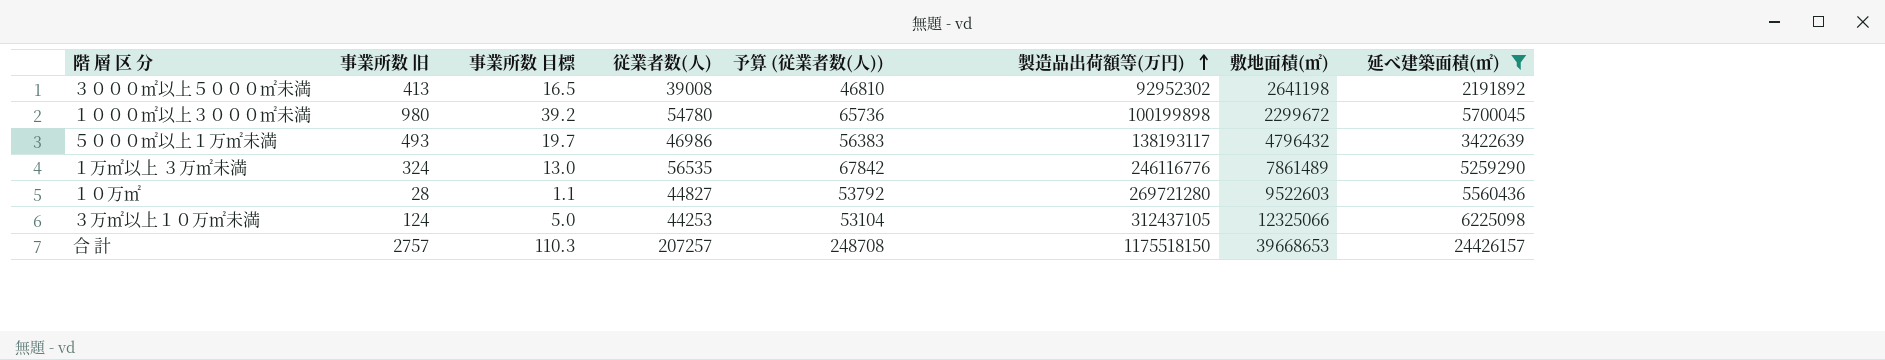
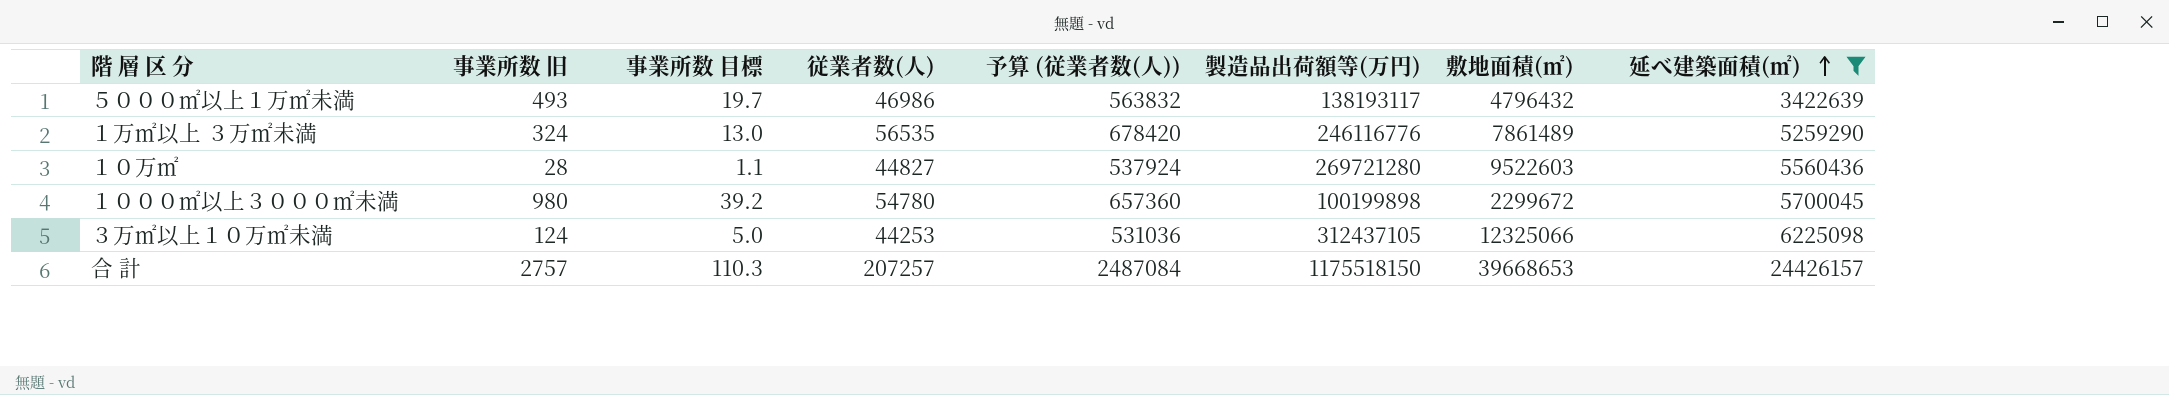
row order: 製造品出荷額等(万円) ascending -> 延べ建築面積(㎡) ascending
column 予算 (従業者数(人)) | formula: [従業者数(人)] * 1.2 -> [従業者数(人)] * 12
row ３０００㎡以上５０００㎡未満: 413 | 16.5 | 39008 | 46810 | 92952302 | 2641198 | 2191892 -> none

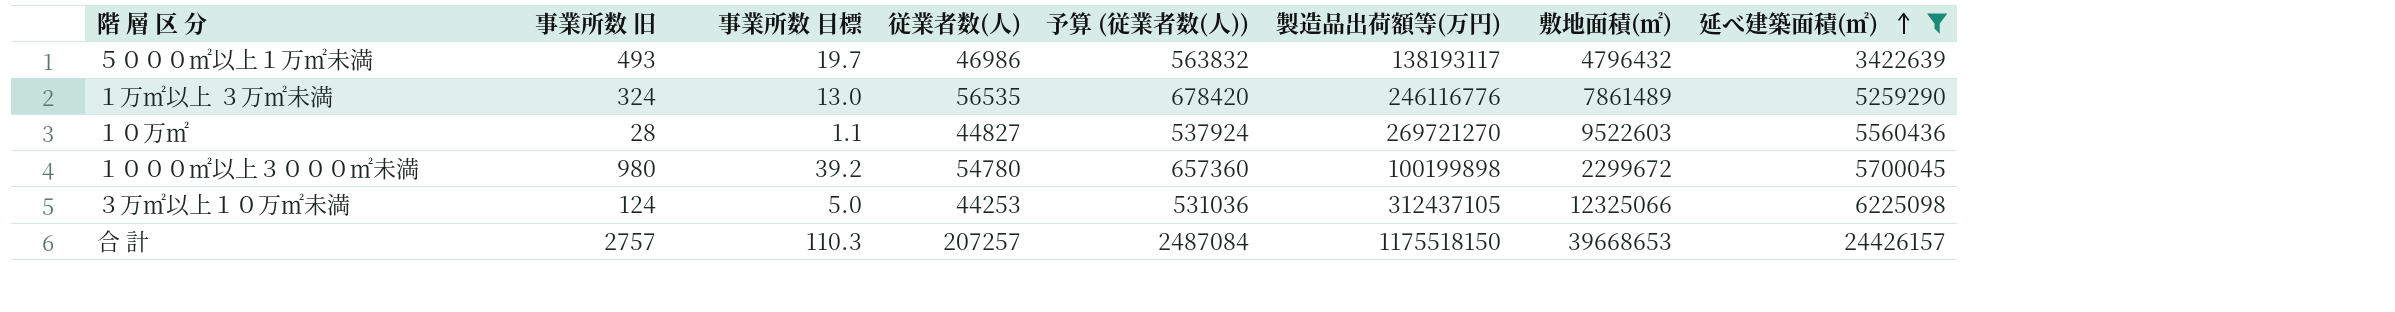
１０万㎡ | 製造品出荷額等(万円): 269721280 -> 269721270

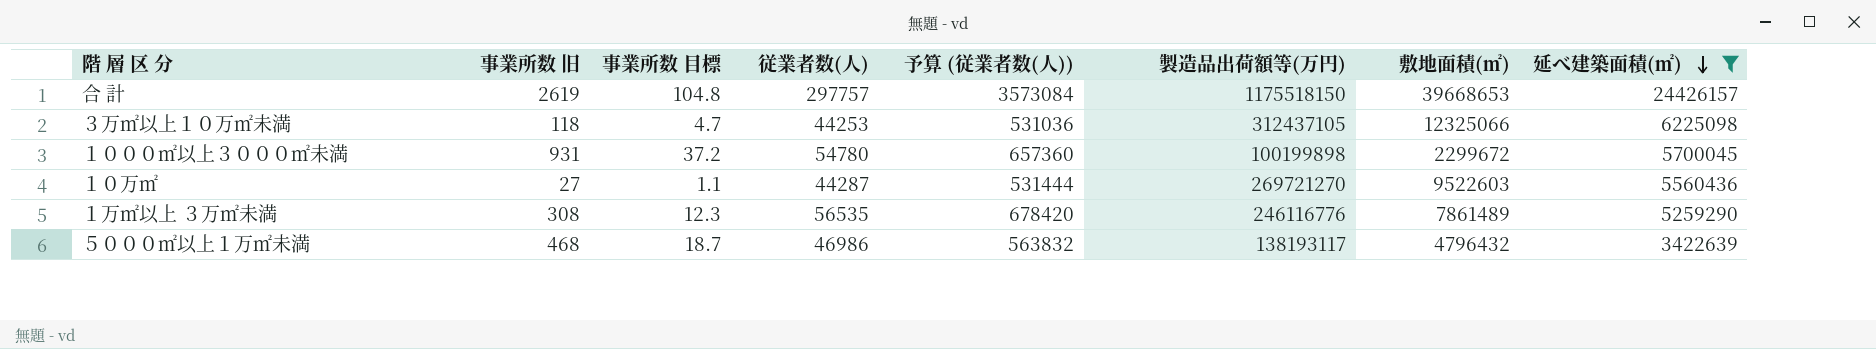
row order: 延べ建築面積(㎡) ascending -> 延べ建築面積(㎡) descending
合 計 | 事業所数 旧: 2757 -> 2619
合 計 | 事業所数 目標: 110.3 -> 104.8
合 計 | 従業者数(人): 207257 -> 297757
合 計 | 予算 (従業者数(人)): 2487084 -> 3573084
３万㎡以上１０万㎡未満 | 事業所数 旧: 124 -> 118
３万㎡以上１０万㎡未満 | 事業所数 目標: 5.0 -> 4.7
１０００㎡以上３０００㎡未満 | 事業所数 旧: 980 -> 931
１０００㎡以上３０００㎡未満 | 事業所数 目標: 39.2 -> 37.2
１０万㎡ | 事業所数 旧: 28 -> 27
１０万㎡ | 従業者数(人): 44827 -> 44287
１０万㎡ | 予算 (従業者数(人)): 537924 -> 531444
１万㎡以上 ３万㎡未満 | 事業所数 旧: 324 -> 308
１万㎡以上 ３万㎡未満 | 事業所数 目標: 13.0 -> 12.3
５０００㎡以上１万㎡未満 | 事業所数 旧: 493 -> 468
５０００㎡以上１万㎡未満 | 事業所数 目標: 19.7 -> 18.7

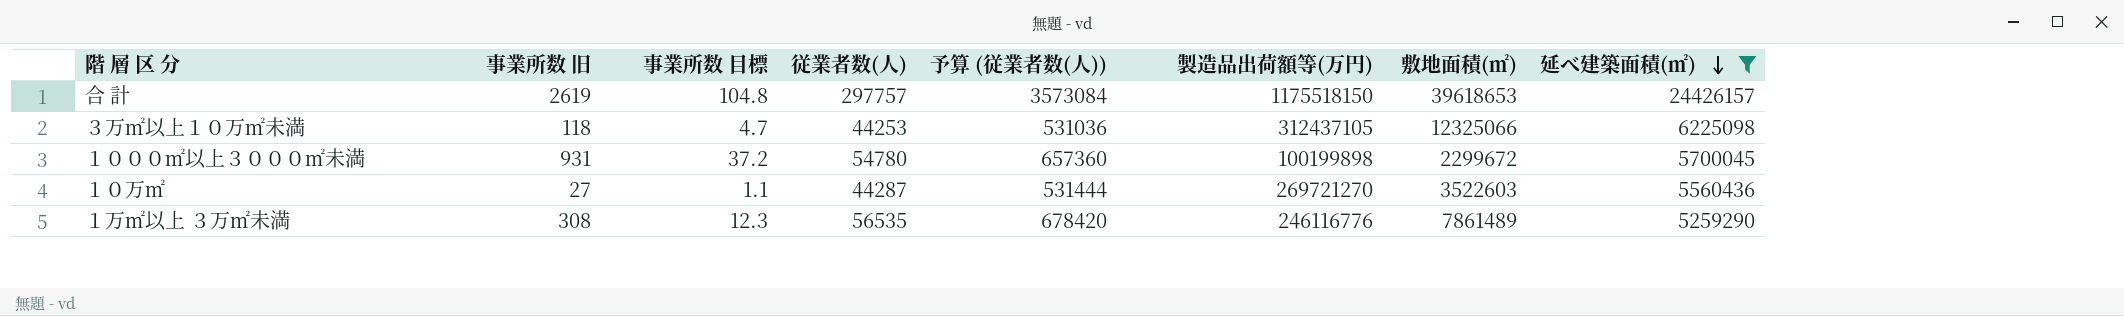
row ５０００㎡以上１万㎡未満: 468 | 18.7 | 46986 | 563832 | 138193117 | 4796432 | 3422639 -> none
合 計 | 敷地面積(㎡): 39668653 -> 39618653
１０万㎡ | 敷地面積(㎡): 9522603 -> 3522603

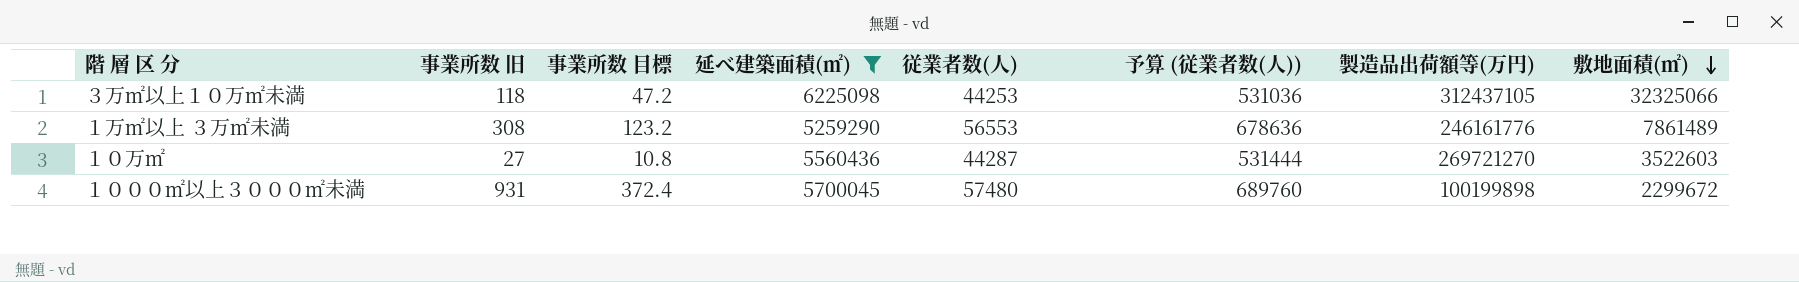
row order: 延べ建築面積(㎡) descending -> 敷地面積(㎡) descending
column 事業所数 目標 | formula: [事業所数 旧] * 0.04 -> [事業所数 旧] * 0.4
column 延べ建築面積(㎡) | position: 8 -> 4
row 合 計: 2619 | 104.8 | 297757 | 3573084 | 1175518150 | 39618653 | 24426157 -> none
３万㎡以上１０万㎡未満 | 敷地面積(㎡): 12325066 -> 32325066
１万㎡以上 ３万㎡未満 | 従業者数(人): 56535 -> 56553
１万㎡以上 ３万㎡未満 | 予算 (従業者数(人)): 678420 -> 678636
１万㎡以上 ３万㎡未満 | 製造品出荷額等(万円): 246116776 -> 246161776
１０００㎡以上３０００㎡未満 | 従業者数(人): 54780 -> 57480
１０００㎡以上３０００㎡未満 | 予算 (従業者数(人)): 657360 -> 689760

